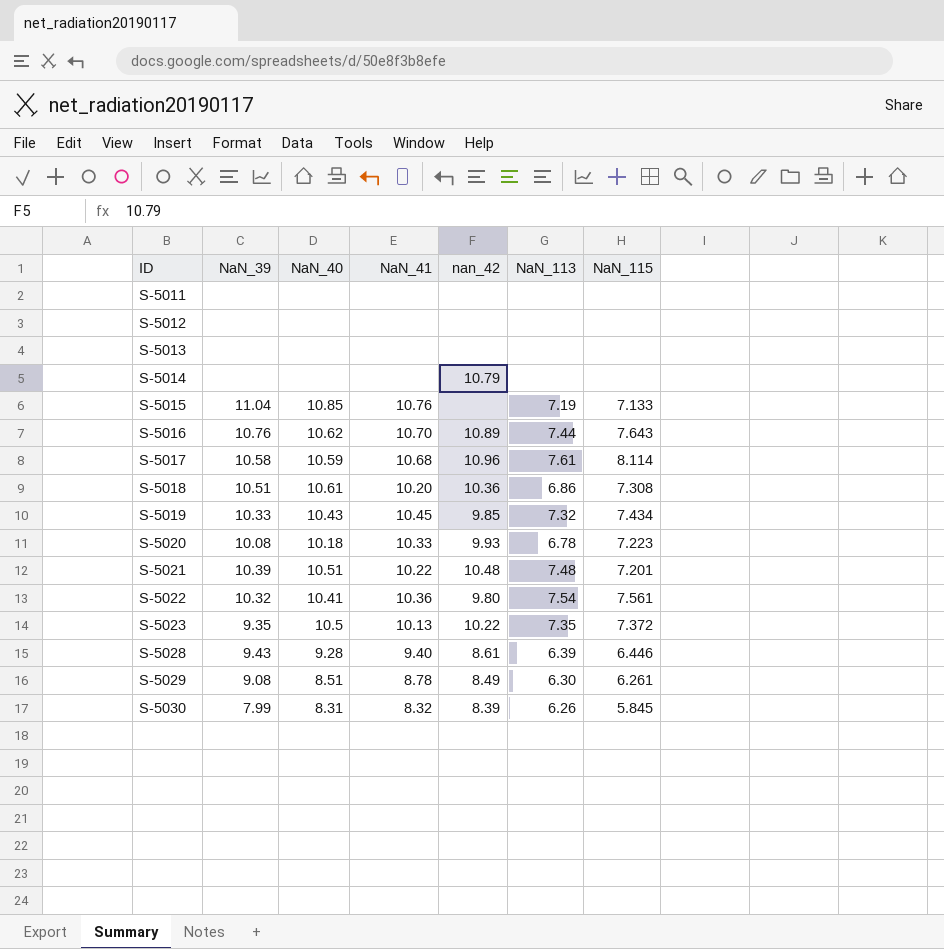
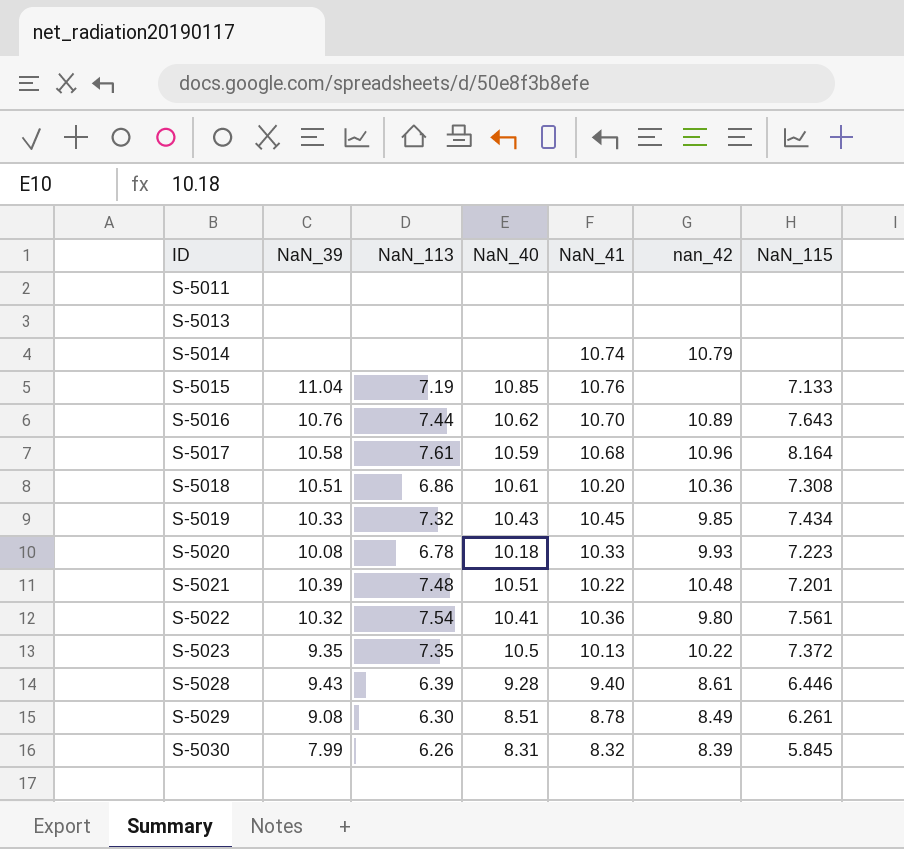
column NaN_113 | position: 6 -> 3
row S-5012: none | none | none | none | none | none -> none
S-5014 | NaN_41: none -> 10.74
S-5017 | NaN_115: 8.114 -> 8.164

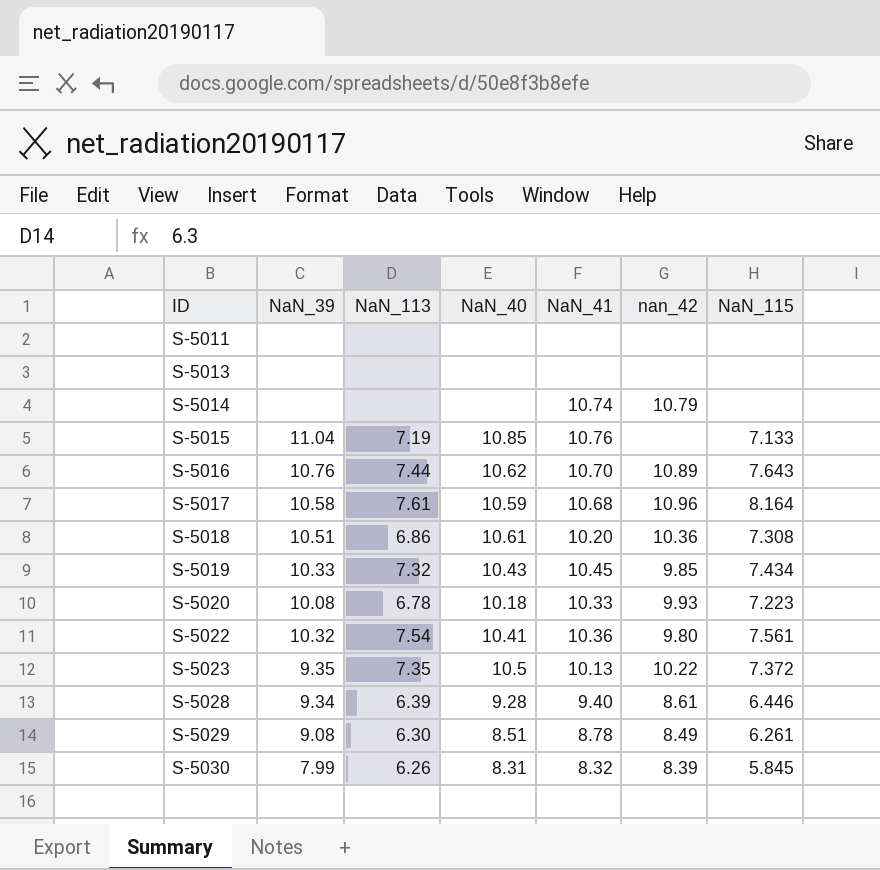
row S-5021: 10.39 | 7.48 | 10.51 | 10.22 | 10.48 | 7.201 -> none
S-5028 | NaN_39: 9.43 -> 9.34

